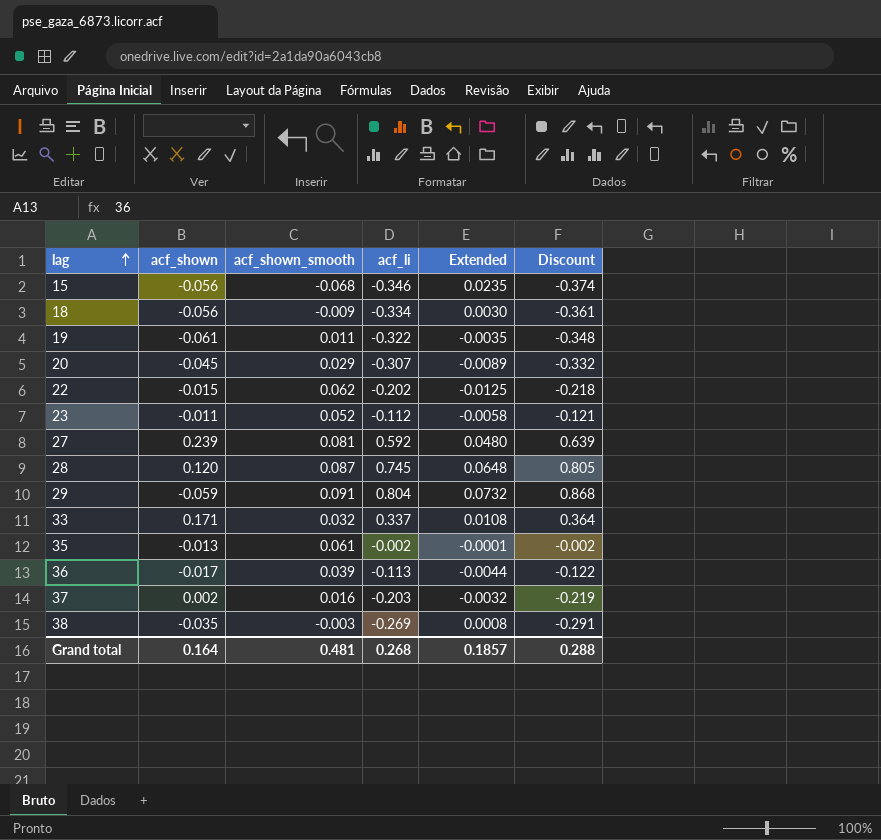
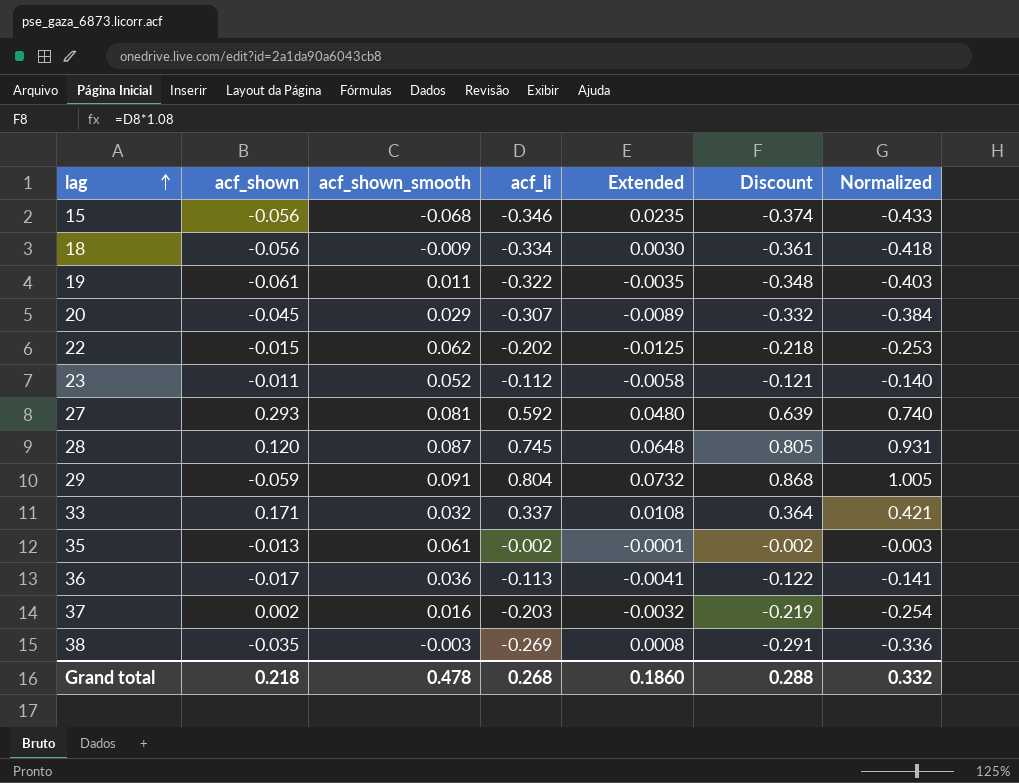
column Normalized | formula: none -> [acf_li] * 1.25
27 | acf_shown: 0.239 -> 0.293
36 | acf_shown_smooth: 0.039 -> 0.036
36 | Extended: -0.0044 -> -0.0041
Grand total | acf_shown: 0.164 -> 0.218
Grand total | acf_shown_smooth: 0.481 -> 0.478
Grand total | Extended: 0.1857 -> 0.1860

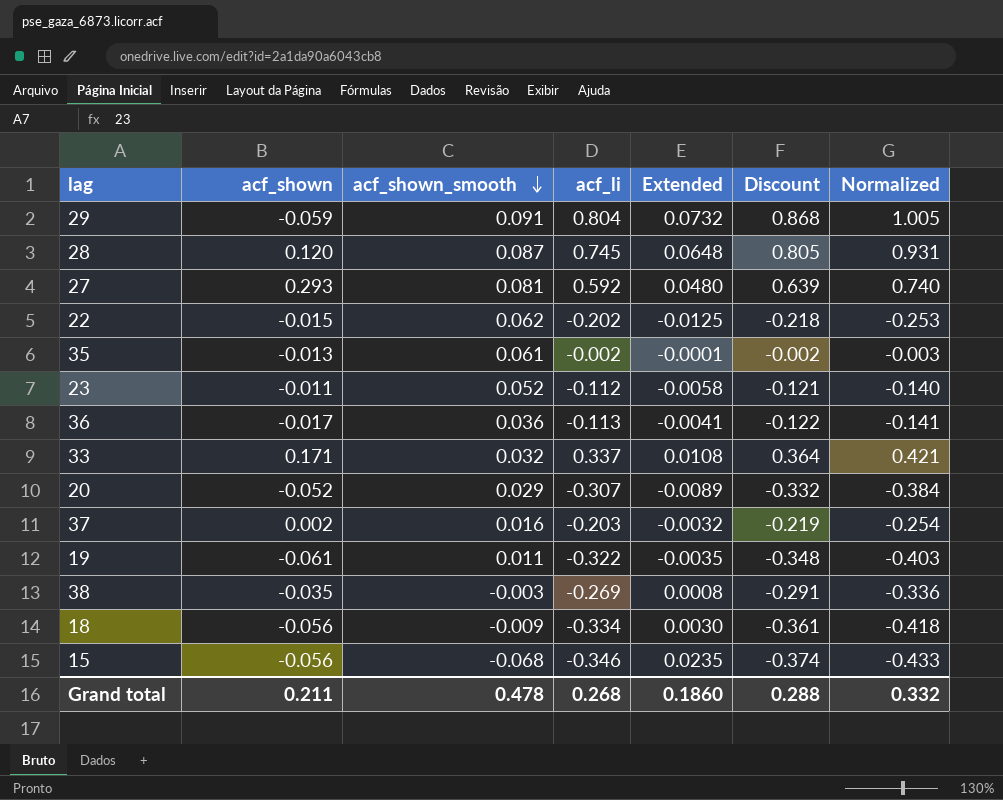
row order: lag ascending -> acf_shown_smooth descending
20 | acf_shown: -0.045 -> -0.052
Grand total | acf_shown: 0.218 -> 0.211

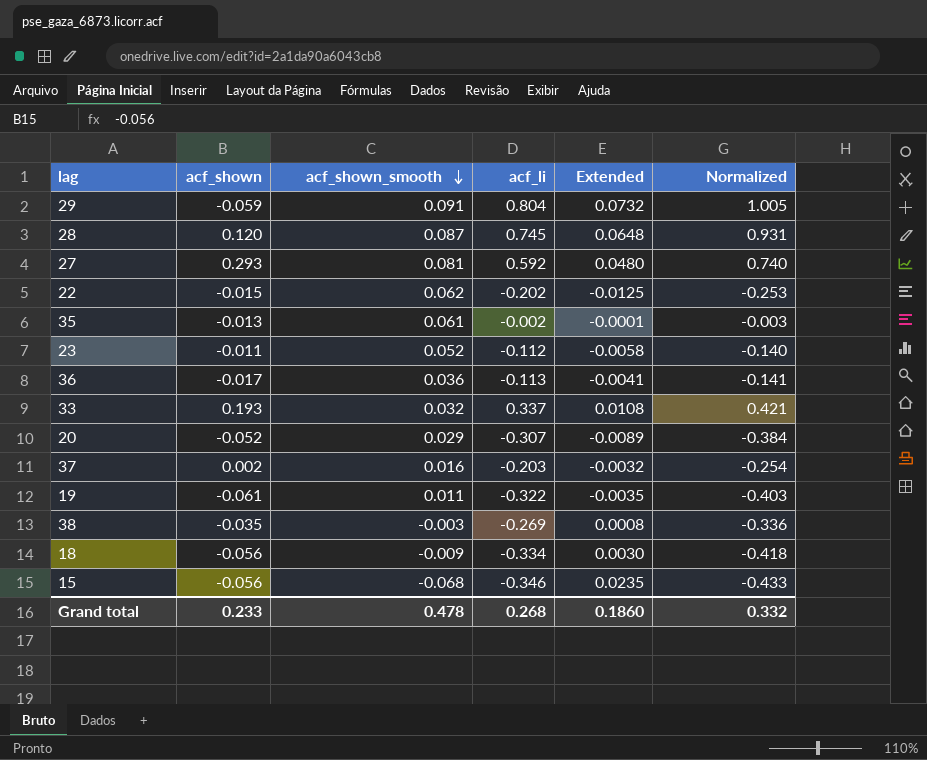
column Discount | formula: [acf_li] * 1.08 -> none
33 | acf_shown: 0.171 -> 0.193
Grand total | acf_shown: 0.211 -> 0.233

